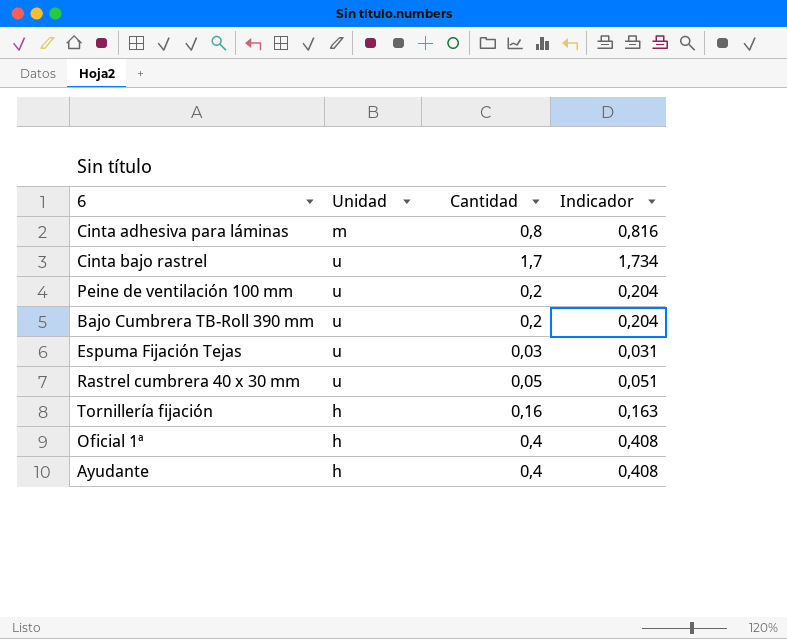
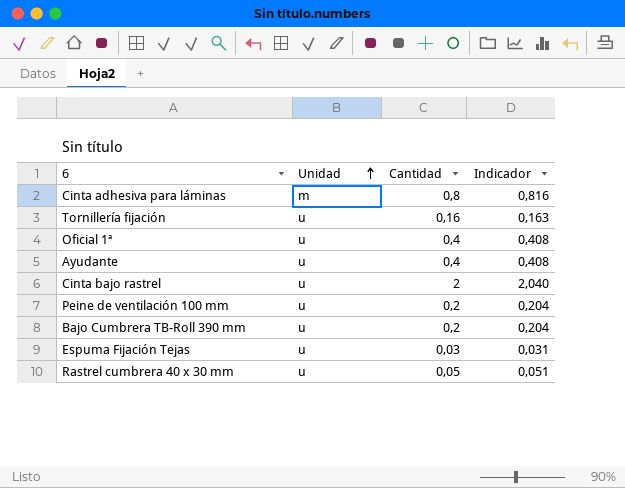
row order: none -> Unidad ascending
Tornillería fijación | Unidad: h -> u
Oficial 1ª | Unidad: h -> u
Ayudante | Unidad: h -> u
Cinta bajo rastrel | Cantidad: 1,7 -> 2
Cinta bajo rastrel | Indicador: 1,734 -> 2,040

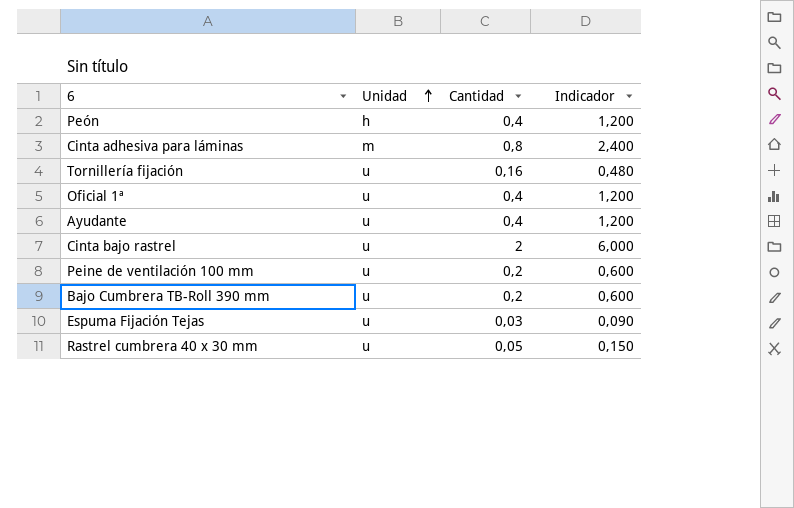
column Indicador | formula: [Cantidad] * 1,02 -> [Cantidad] * 3
row Peón: none -> h | 0,4 | 1,200

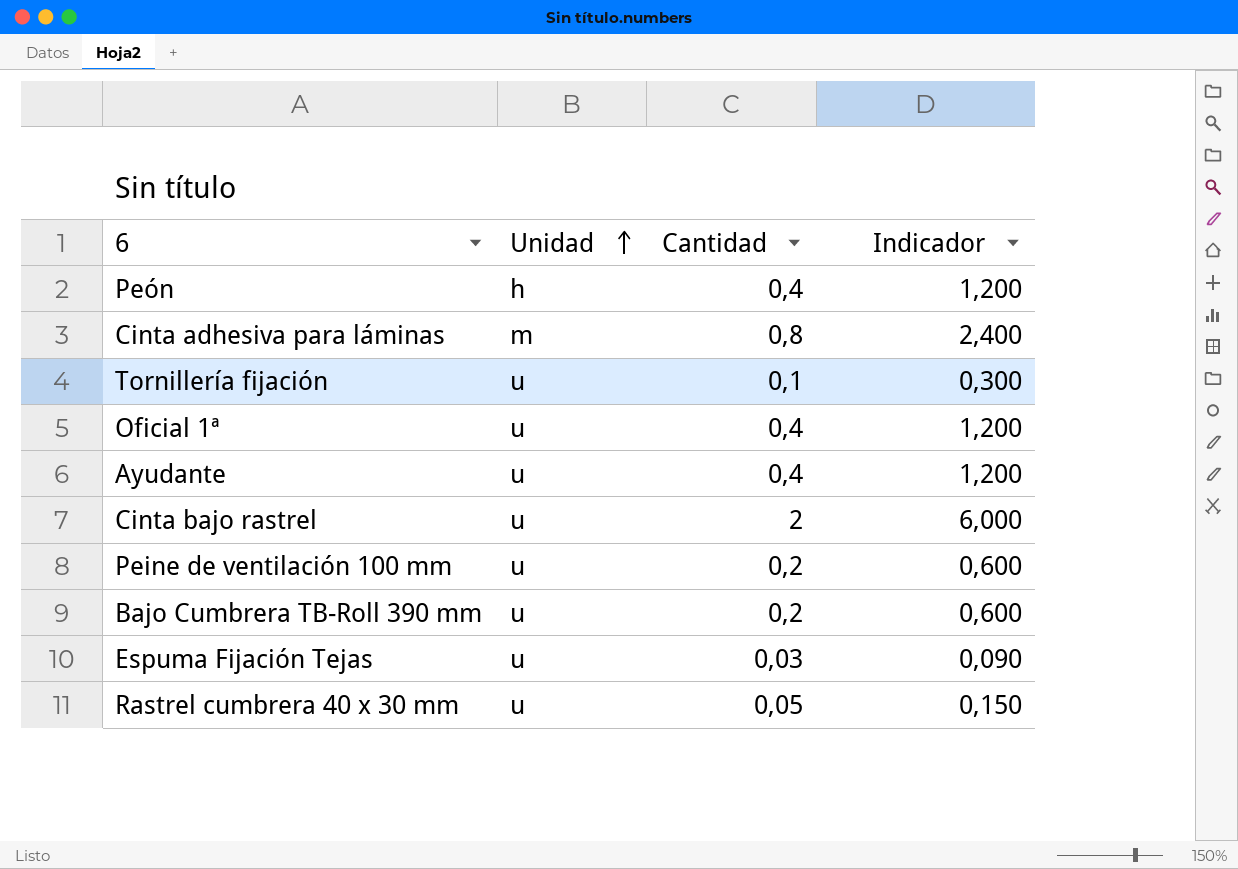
Tornillería fijación | Cantidad: 0,16 -> 0,1
Tornillería fijación | Indicador: 0,480 -> 0,300

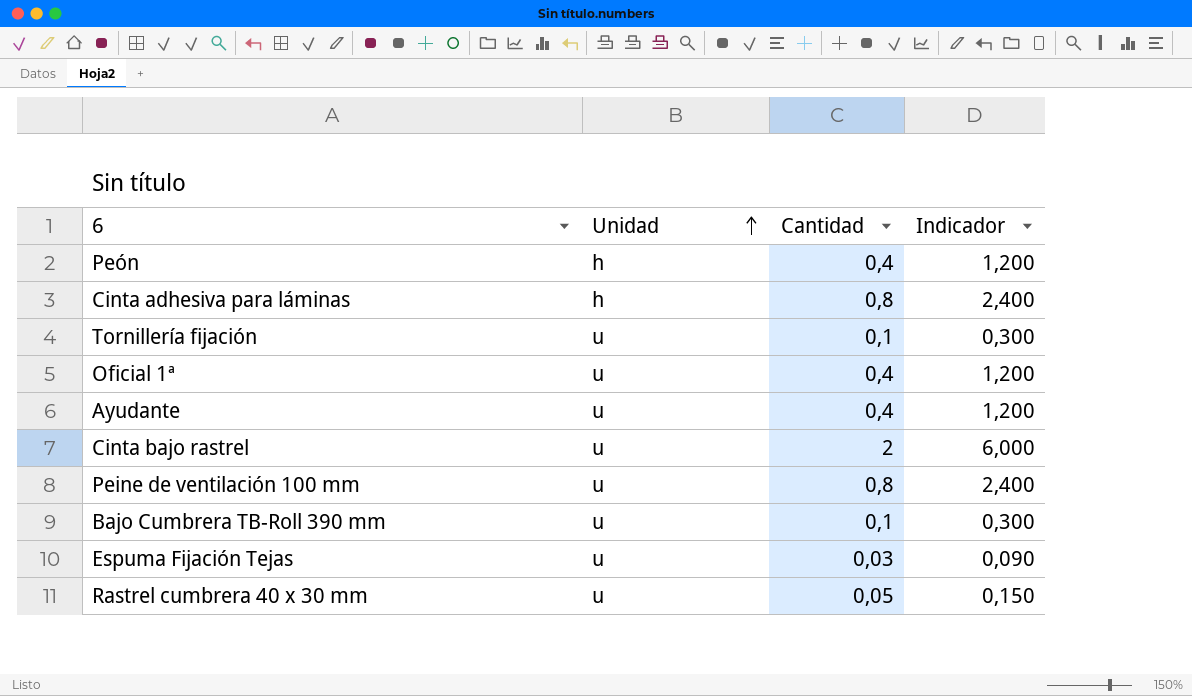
Cinta adhesiva para láminas | Unidad: m -> h
Peine de ventilación 100 mm | Cantidad: 0,2 -> 0,8
Peine de ventilación 100 mm | Indicador: 0,600 -> 2,400
Bajo Cumbrera TB-Roll 390 mm | Cantidad: 0,2 -> 0,1
Bajo Cumbrera TB-Roll 390 mm | Indicador: 0,600 -> 0,300

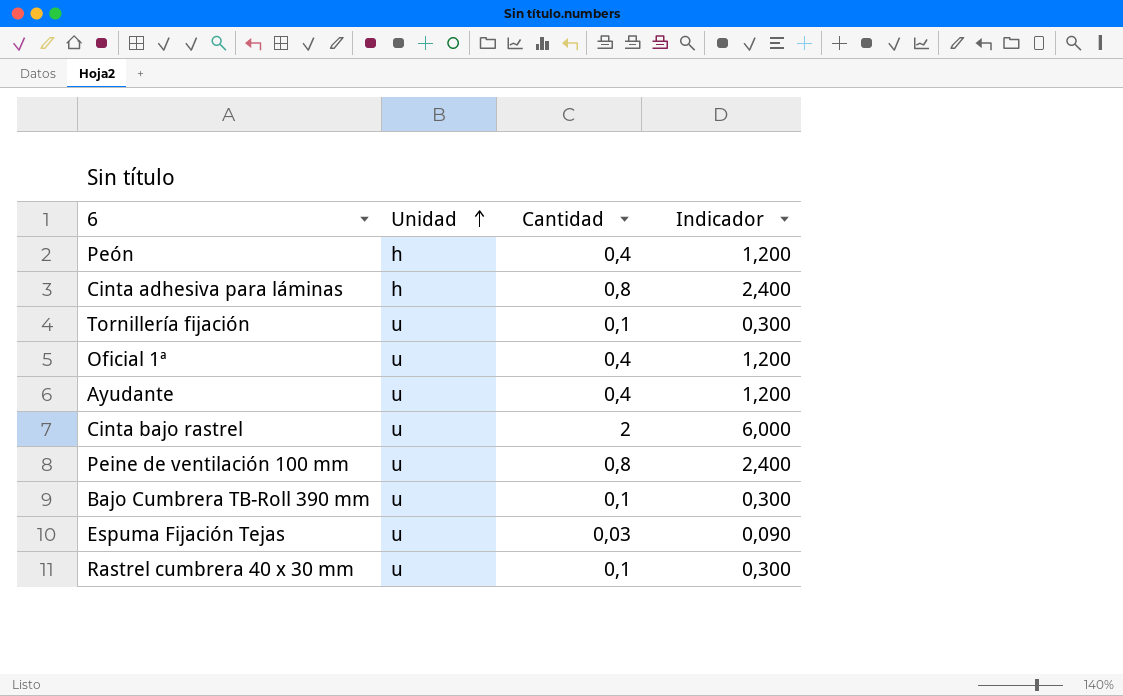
Rastrel cumbrera 40 x 30 mm | Cantidad: 0,05 -> 0,1
Rastrel cumbrera 40 x 30 mm | Indicador: 0,150 -> 0,300

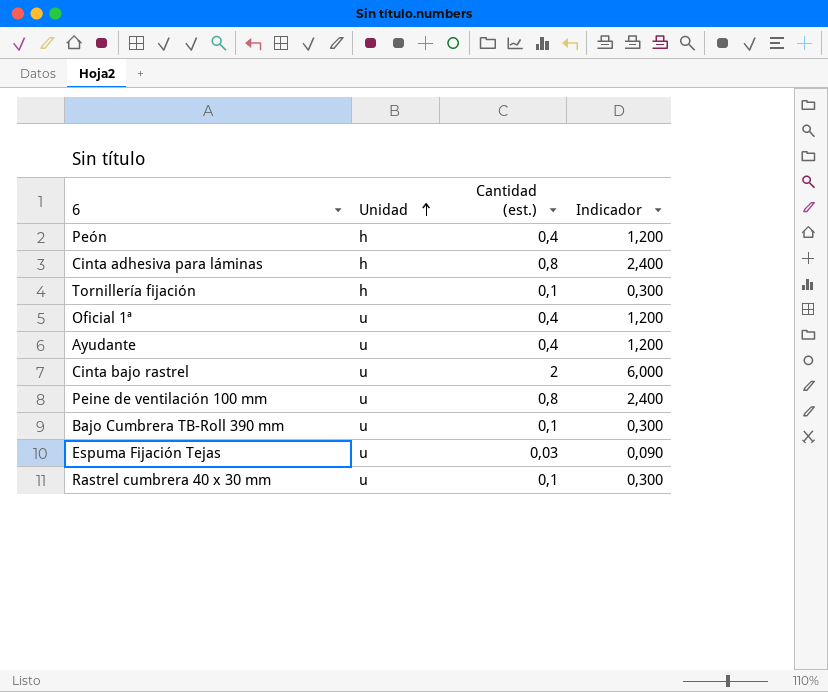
column name: Cantidad -> Cantidad (est.)
Tornillería fijación | Unidad: u -> h

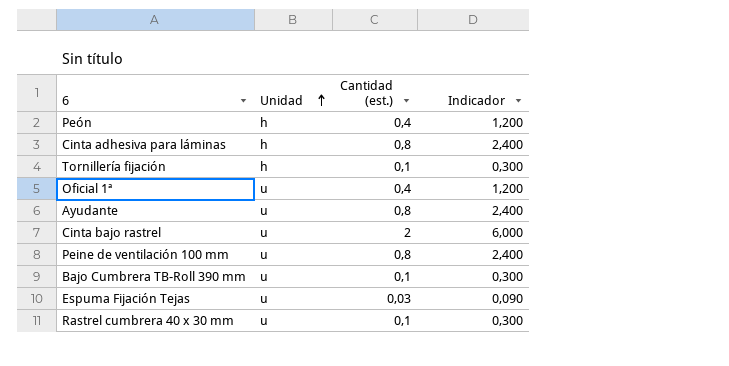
Ayudante | Cantidad (est.): 0,4 -> 0,8
Ayudante | Indicador: 1,200 -> 2,400

